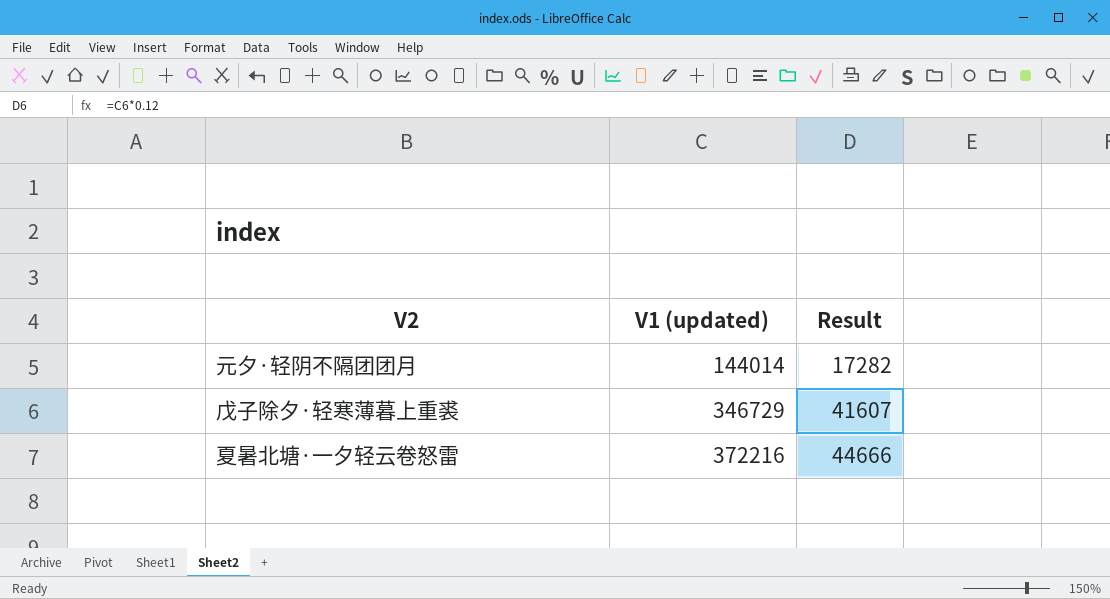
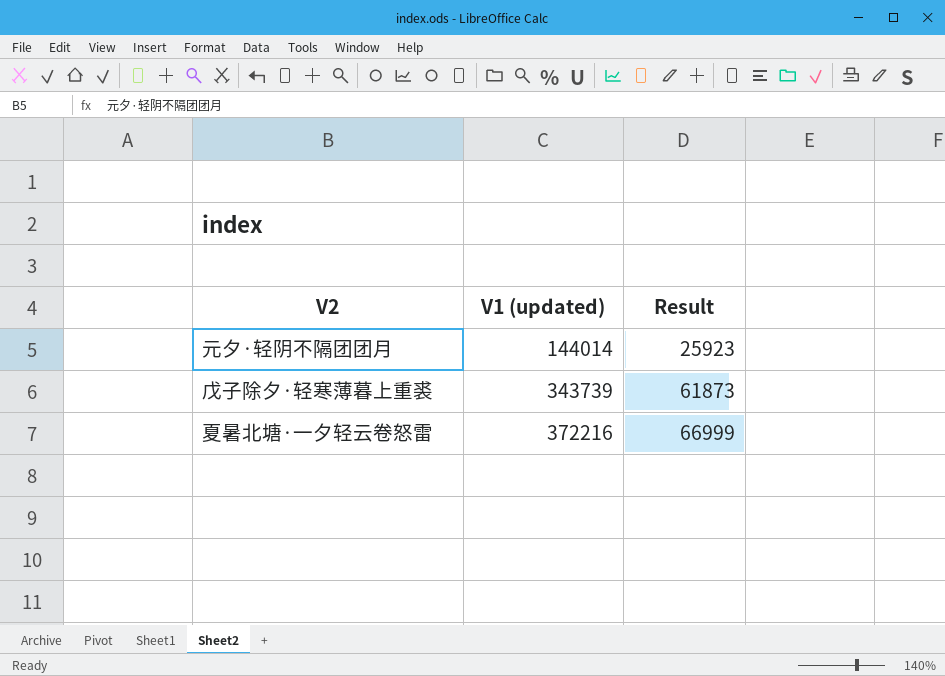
column Result | formula: [V1 (updated)] * 0.12 -> [V1 (updated)] * 0.18
戊子除夕·轻寒薄暮上重裘 | V1 (updated): 346729 -> 343739

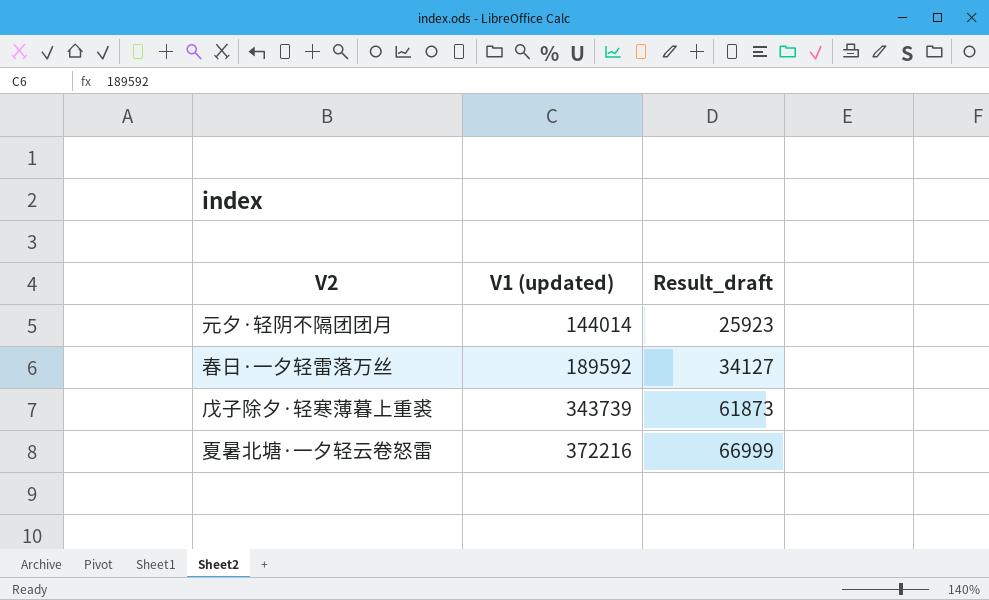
column name: Result -> Result_draft
row 春日·一夕轻雷落万丝: none -> 189592 | 34127

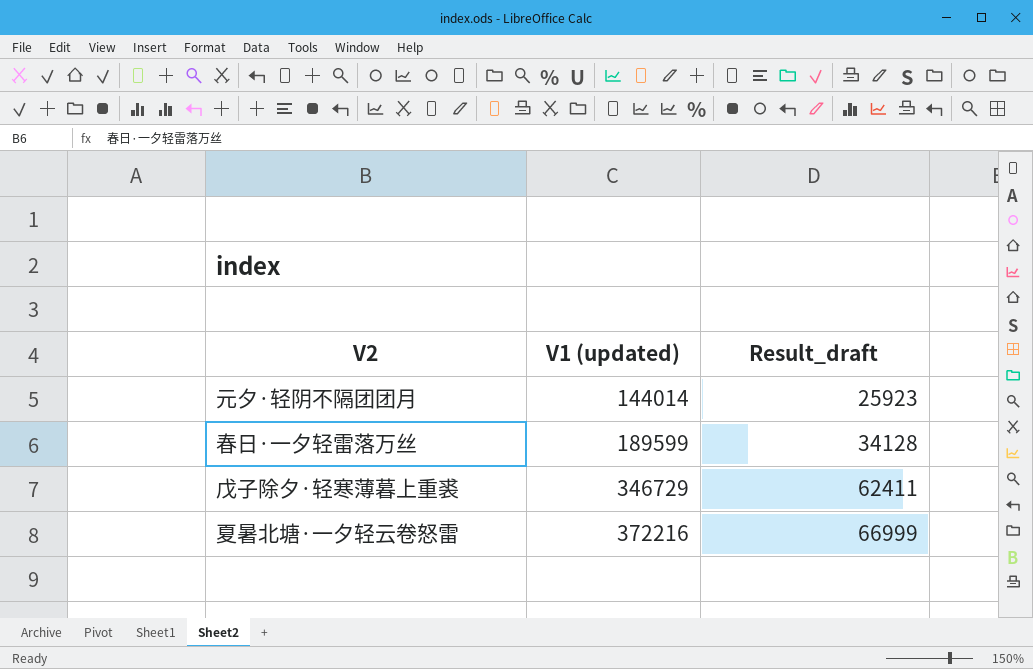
春日·一夕轻雷落万丝 | V1 (updated): 189592 -> 189599
春日·一夕轻雷落万丝 | Result_draft: 34127 -> 34128
戊子除夕·轻寒薄暮上重裘 | V1 (updated): 343739 -> 346729
戊子除夕·轻寒薄暮上重裘 | Result_draft: 61873 -> 62411

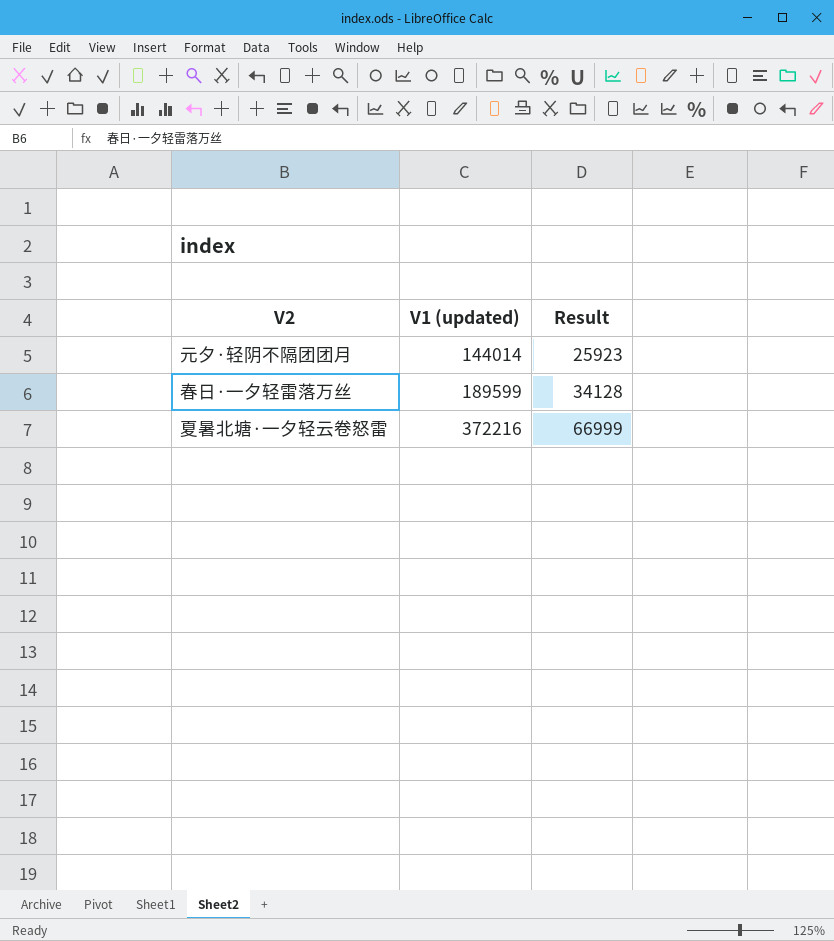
column name: Result_draft -> Result
row 戊子除夕·轻寒薄暮上重裘: 346729 | 62411 -> none

